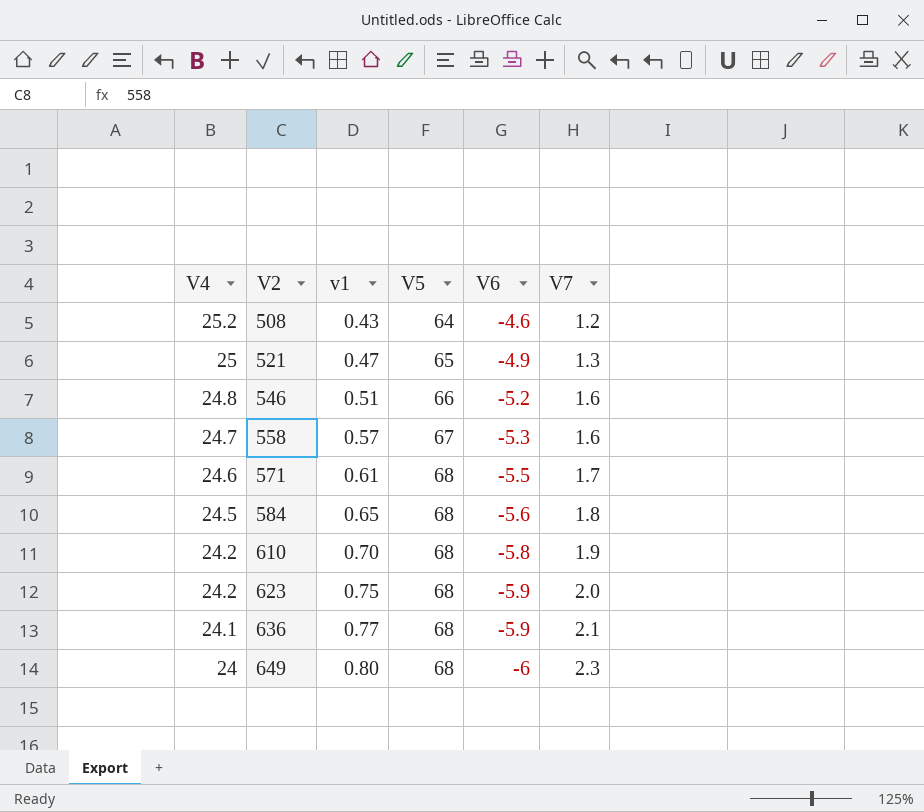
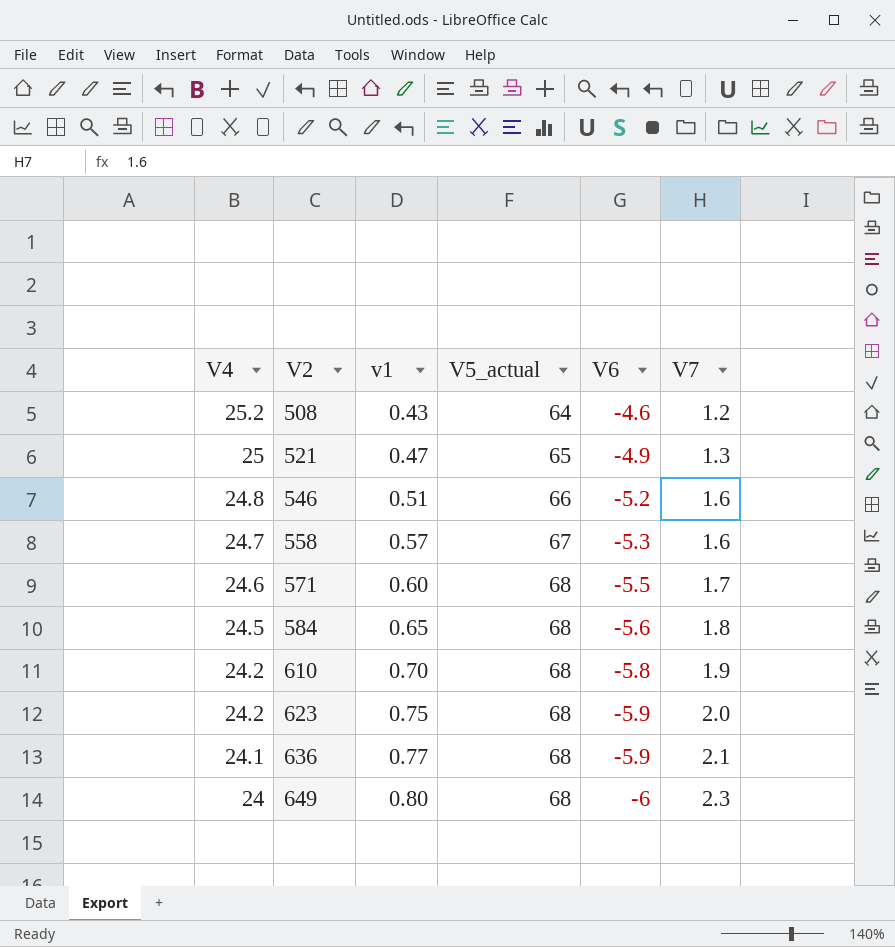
column name: V5 -> V5_actual
571 | v1: 0.61 -> 0.60

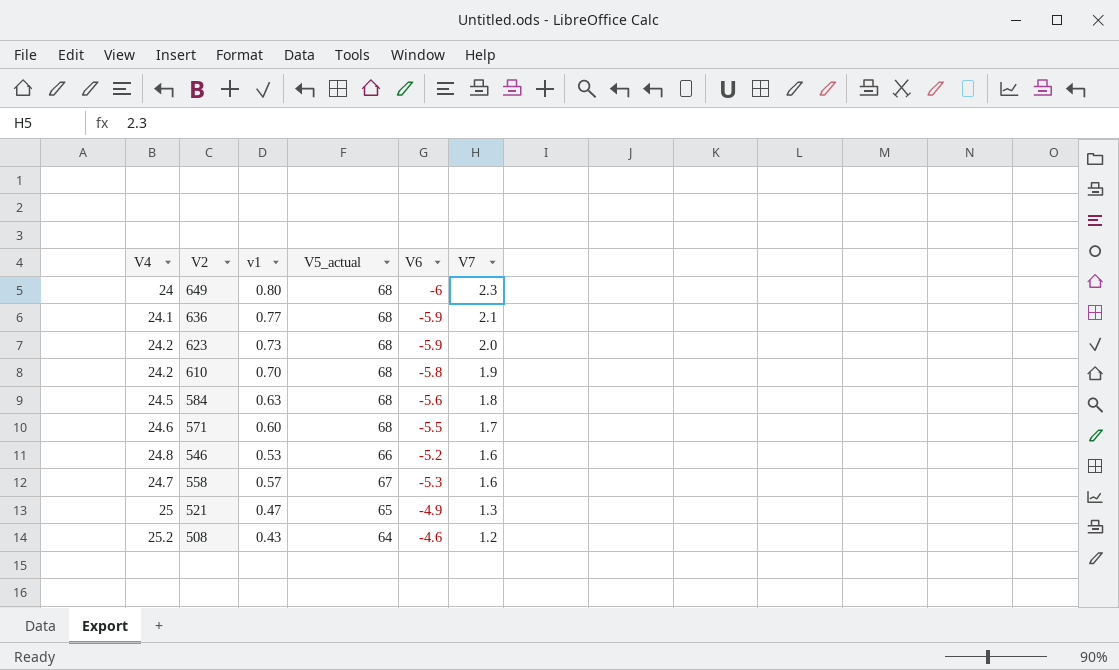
row order: V4 descending -> V7 descending
623 | v1: 0.75 -> 0.73
584 | v1: 0.65 -> 0.63
546 | v1: 0.51 -> 0.53

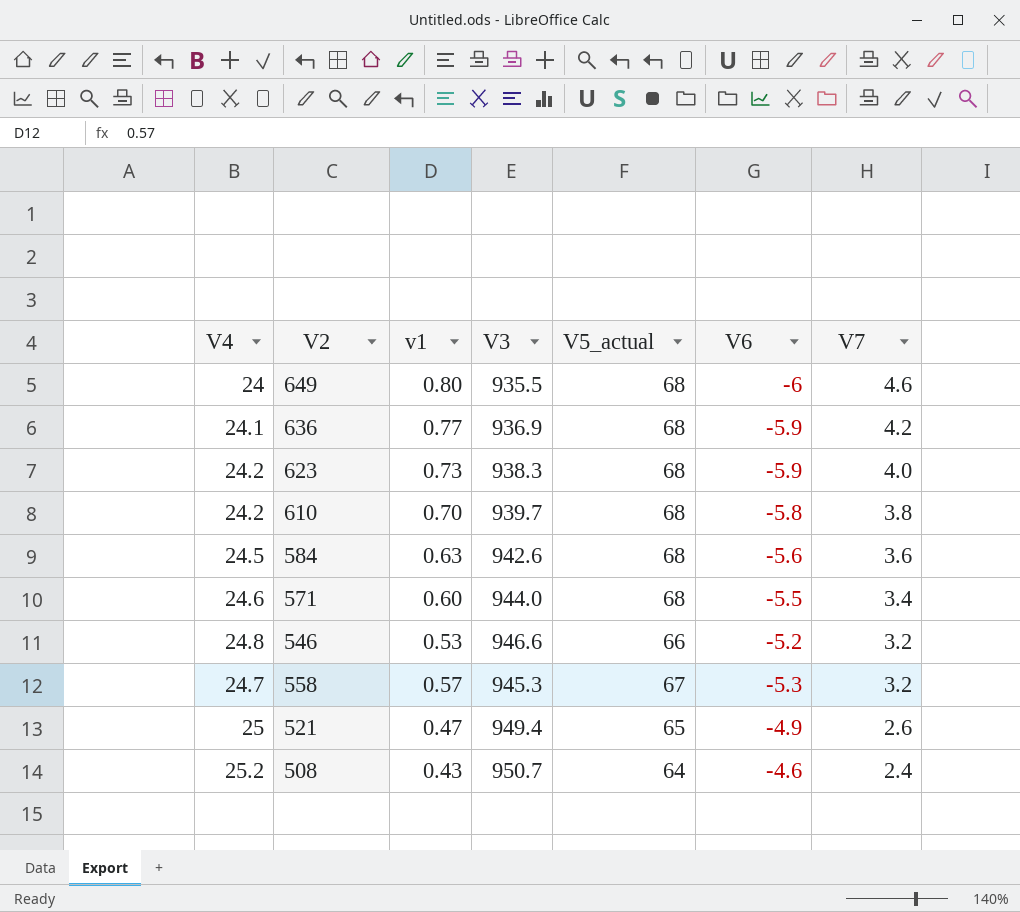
column V3 | position: none -> 4
649 | V7: 2.3 -> 4.6
636 | V7: 2.1 -> 4.2
623 | V7: 2.0 -> 4.0
610 | V7: 1.9 -> 3.8
584 | V7: 1.8 -> 3.6
571 | V7: 1.7 -> 3.4
546 | V7: 1.6 -> 3.2
558 | V7: 1.6 -> 3.2
521 | V7: 1.3 -> 2.6
508 | V7: 1.2 -> 2.4

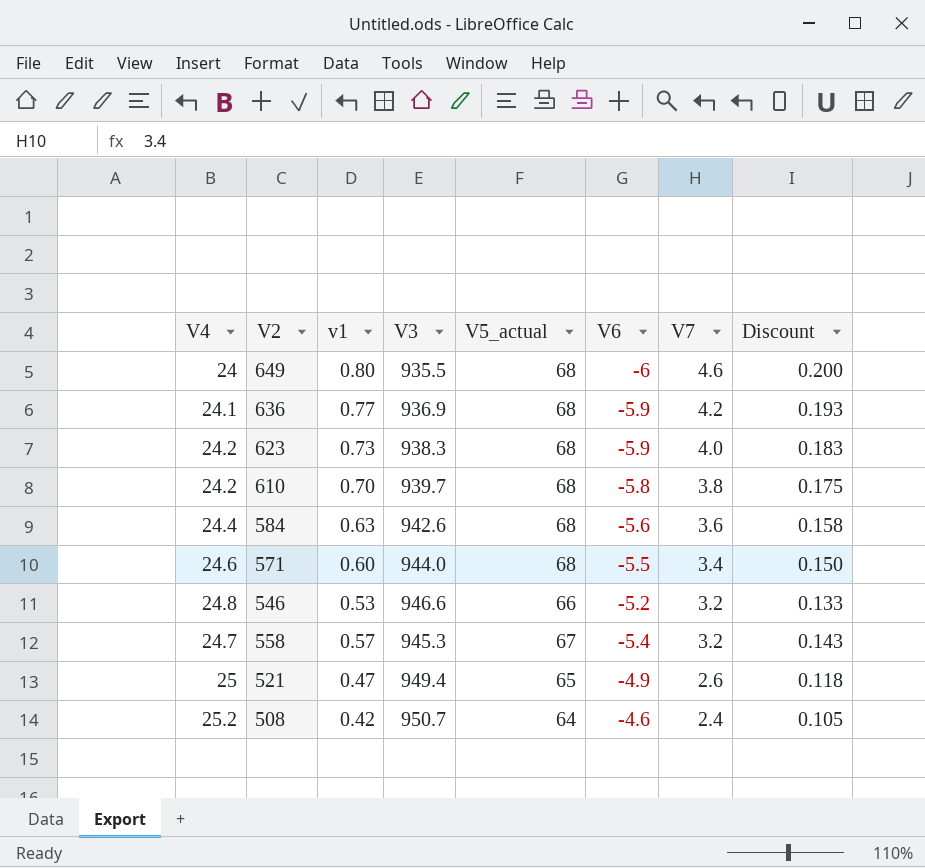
column Discount | formula: none -> [v1] * 0.25
584 | V4: 24.5 -> 24.4
558 | V6: -5.3 -> -5.4
508 | v1: 0.43 -> 0.42

